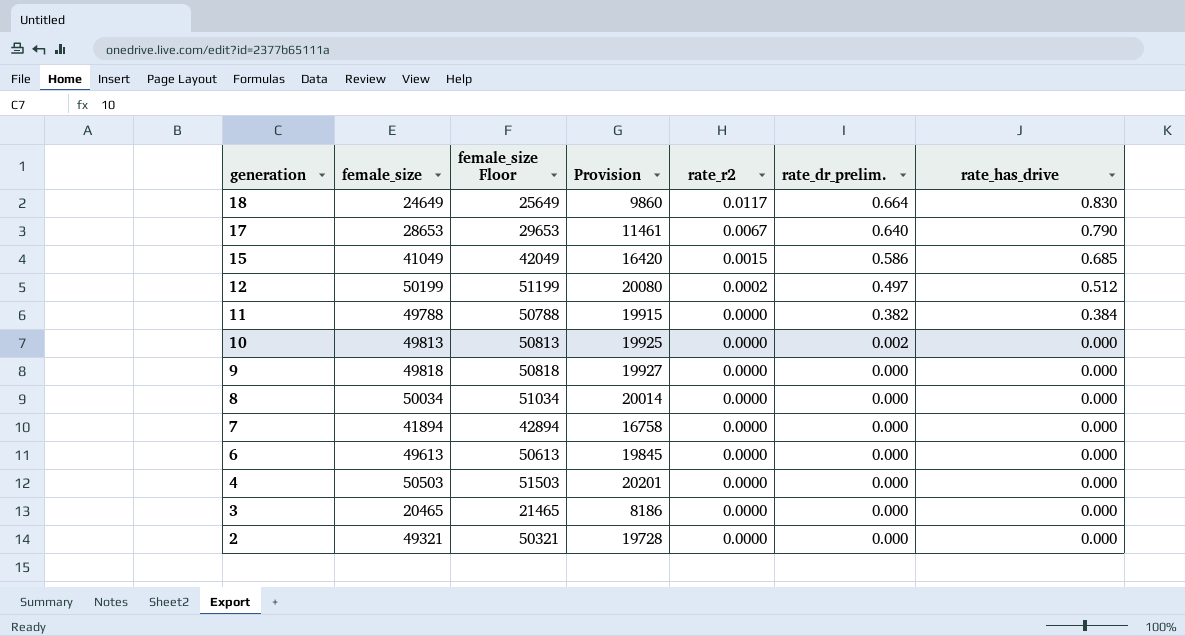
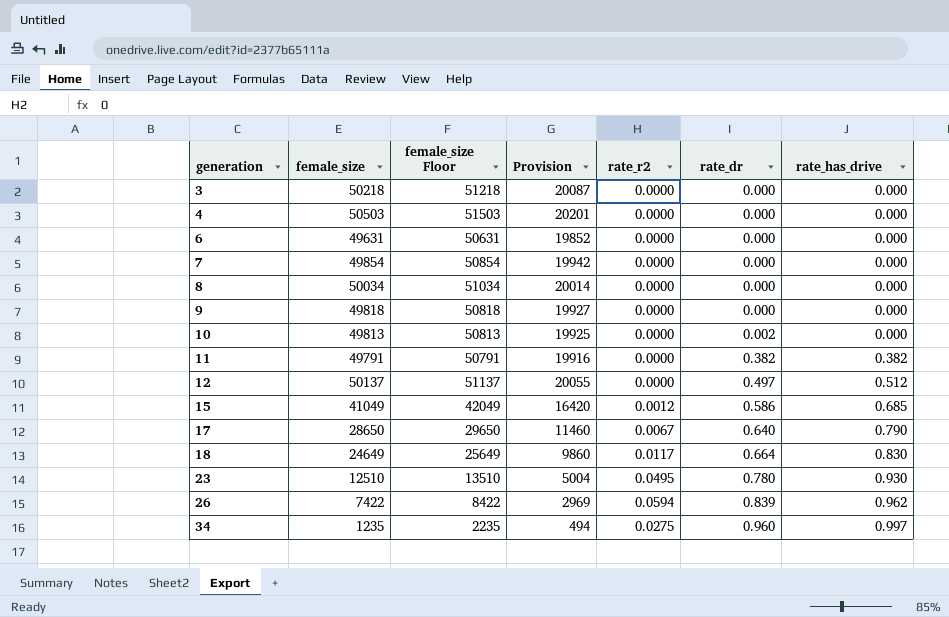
row order: generation descending -> generation ascending
column name: rate_dr_prelim. -> rate_dr
row 2: 49321 | 50321 | 19728 | 0.0000 | 0.000 | 0.000 -> none
3 | female_size: 20465 -> 50218
3 | female_size Floor: 21465 -> 51218
3 | Provision: 8186 -> 20087
6 | female_size: 49613 -> 49631
6 | female_size Floor: 50613 -> 50631
6 | Provision: 19845 -> 19852
7 | female_size: 41894 -> 49854
7 | female_size Floor: 42894 -> 50854
7 | Provision: 16758 -> 19942
11 | female_size: 49788 -> 49791
11 | female_size Floor: 50788 -> 50791
11 | Provision: 19915 -> 19916
11 | rate_has_drive: 0.384 -> 0.382
12 | female_size: 50199 -> 50137
12 | female_size Floor: 51199 -> 51137
12 | Provision: 20080 -> 20055
12 | rate_r2: 0.0002 -> 0.0000
15 | rate_r2: 0.0015 -> 0.0012
17 | female_size: 28653 -> 28650
17 | female_size Floor: 29653 -> 29650
17 | Provision: 11461 -> 11460
row 23: none -> 12510 | 13510 | 5004 | 0.0495 | 0.780 | 0.930
row 26: none -> 7422 | 8422 | 2969 | 0.0594 | 0.839 | 0.962
row 34: none -> 1235 | 2235 | 494 | 0.0275 | 0.960 | 0.997

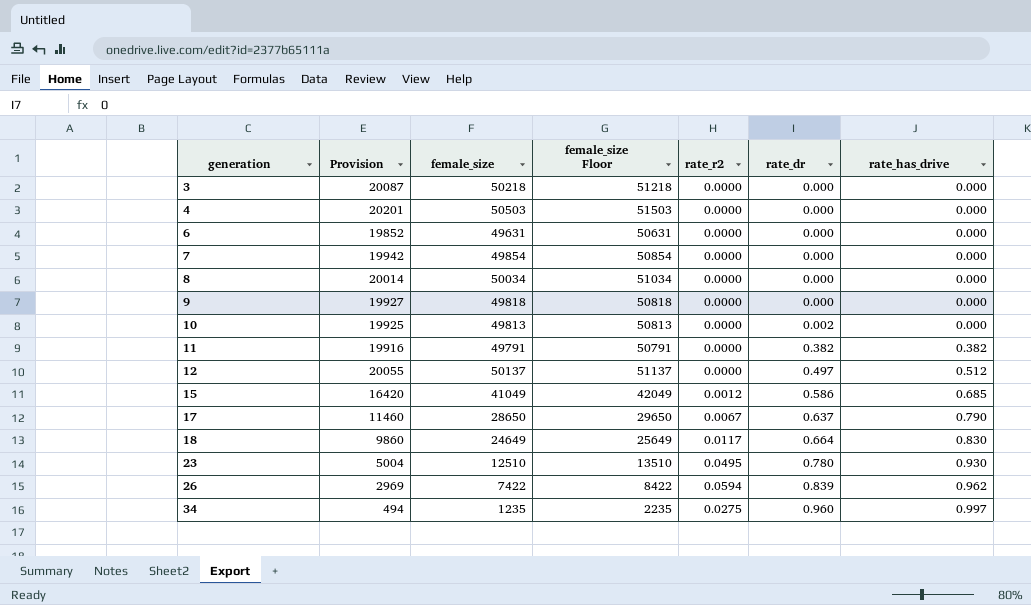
column Provision | position: 4 -> 2
17 | rate_dr: 0.640 -> 0.637

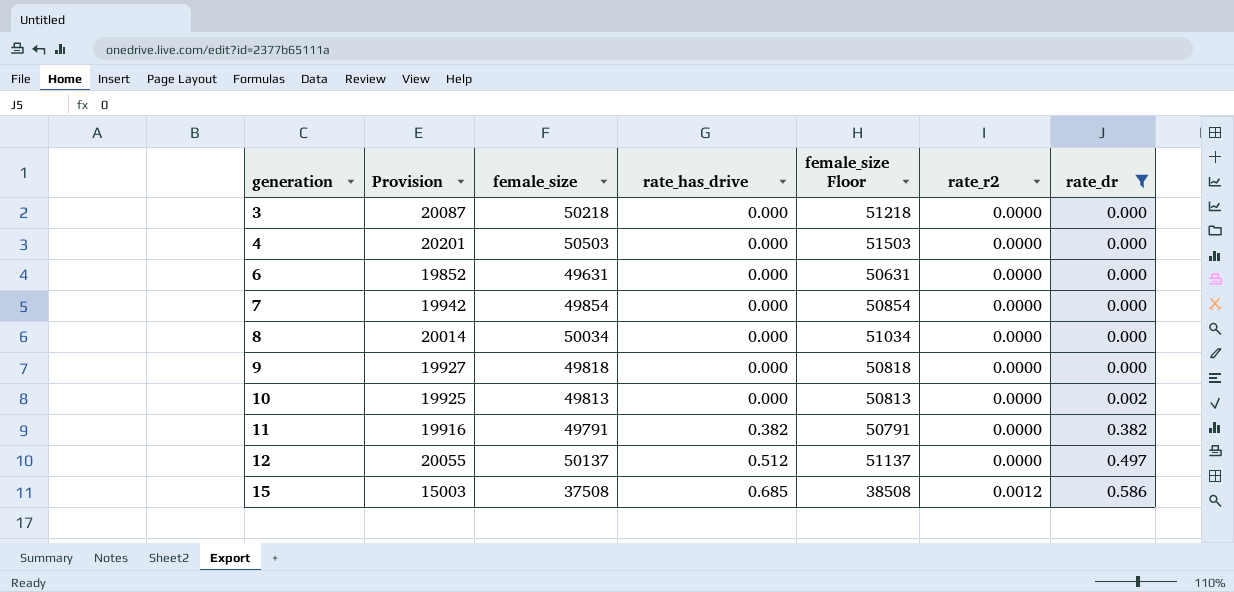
filter: none -> rate_dr <= 0.586
column rate_has_drive | position: 7 -> 4
15 | Provision: 16420 -> 15003
15 | female_size: 41049 -> 37508
15 | female_size Floor: 42049 -> 38508

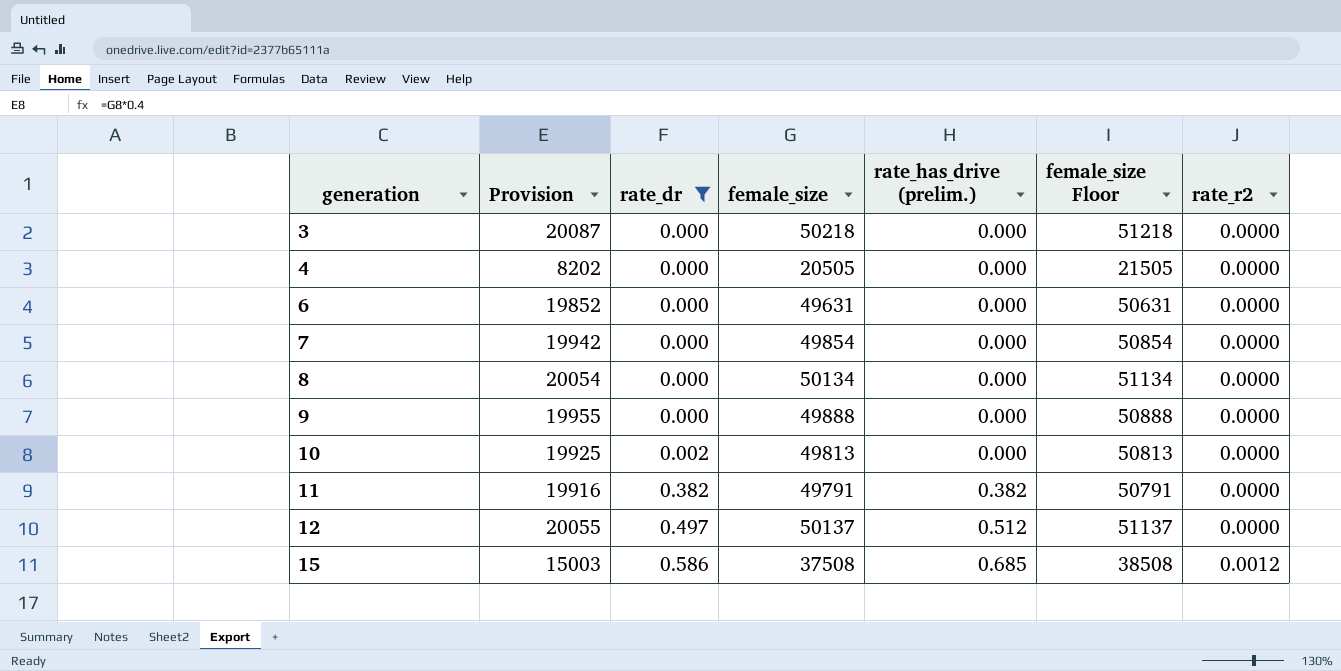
column rate_dr | position: 7 -> 3
column name: rate_has_drive -> rate_has_drive (prelim.)
4 | Provision: 20201 -> 8202
4 | female_size: 50503 -> 20505
4 | female_size Floor: 51503 -> 21505
8 | Provision: 20014 -> 20054
8 | female_size: 50034 -> 50134
8 | female_size Floor: 51034 -> 51134
9 | Provision: 19927 -> 19955
9 | female_size: 49818 -> 49888
9 | female_size Floor: 50818 -> 50888

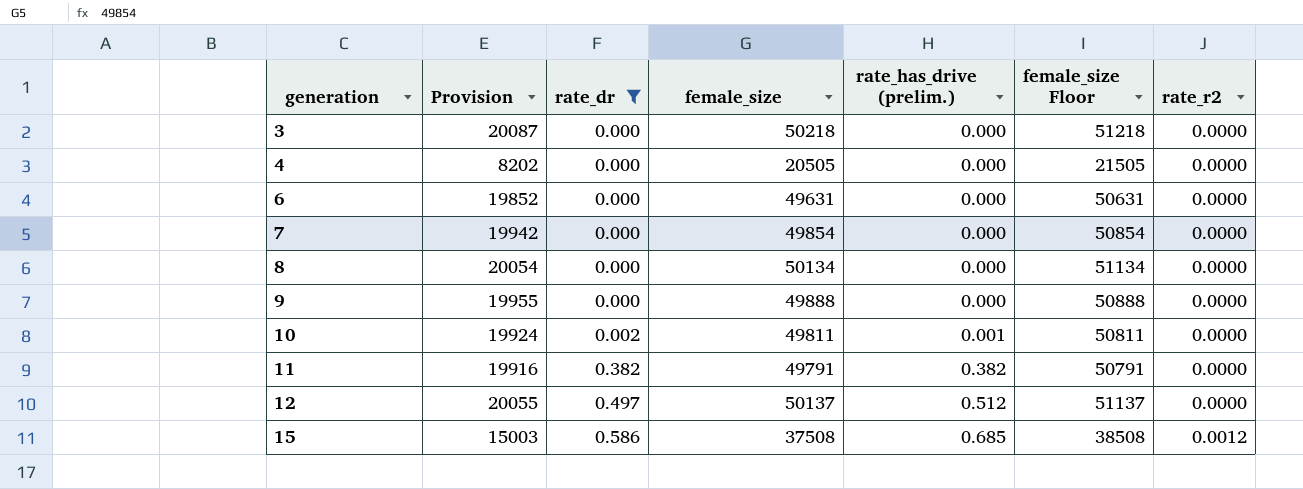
10 | Provision: 19925 -> 19924
10 | female_size: 49813 -> 49811
10 | rate_has_drive (prelim.): 0.000 -> 0.001
10 | female_size Floor: 50813 -> 50811

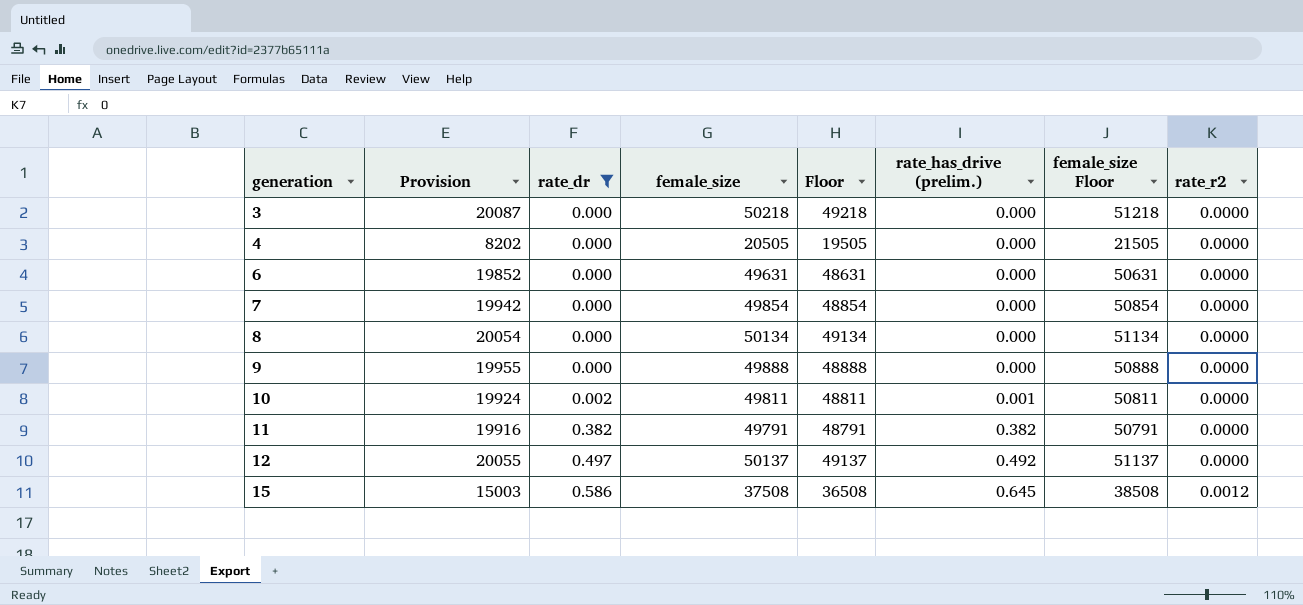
column Floor | formula: none -> [female_size] - 1000
12 | rate_has_drive (prelim.): 0.512 -> 0.492
15 | rate_has_drive (prelim.): 0.685 -> 0.645

